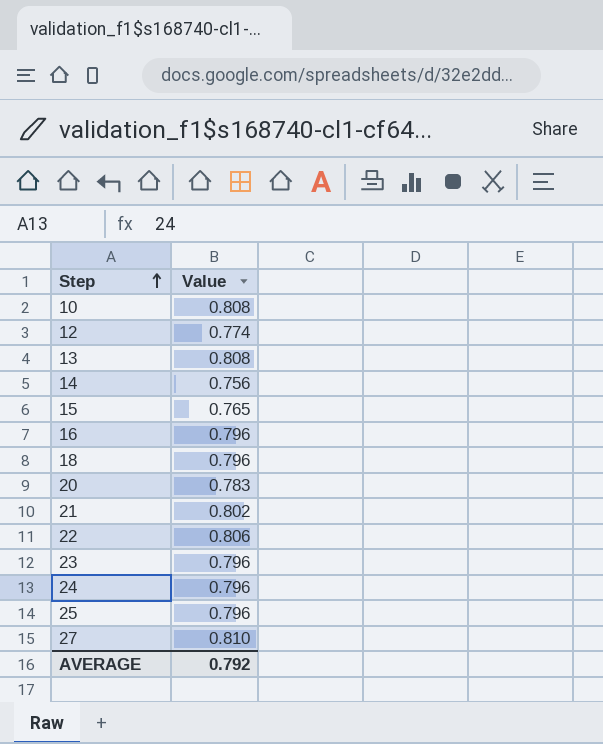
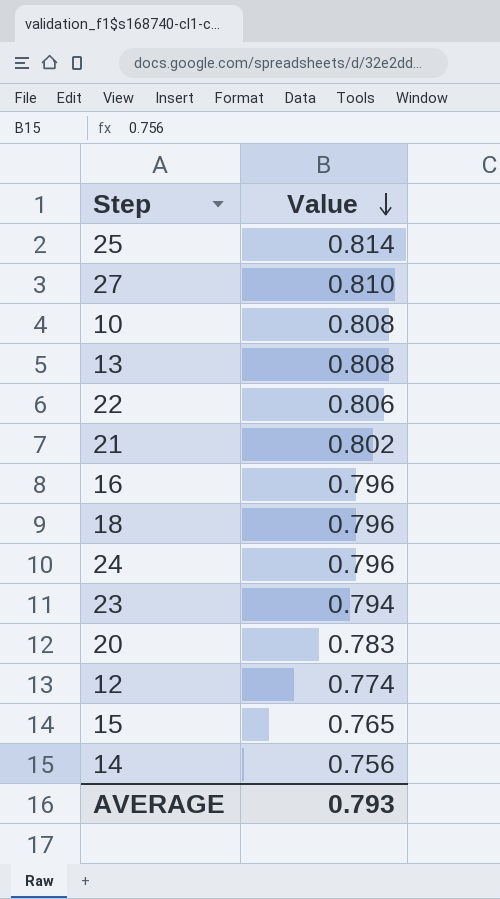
row order: Step ascending -> Value descending
25 | Value: 0.796 -> 0.814
23 | Value: 0.796 -> 0.794
AVERAGE | Value: 0.792 -> 0.793

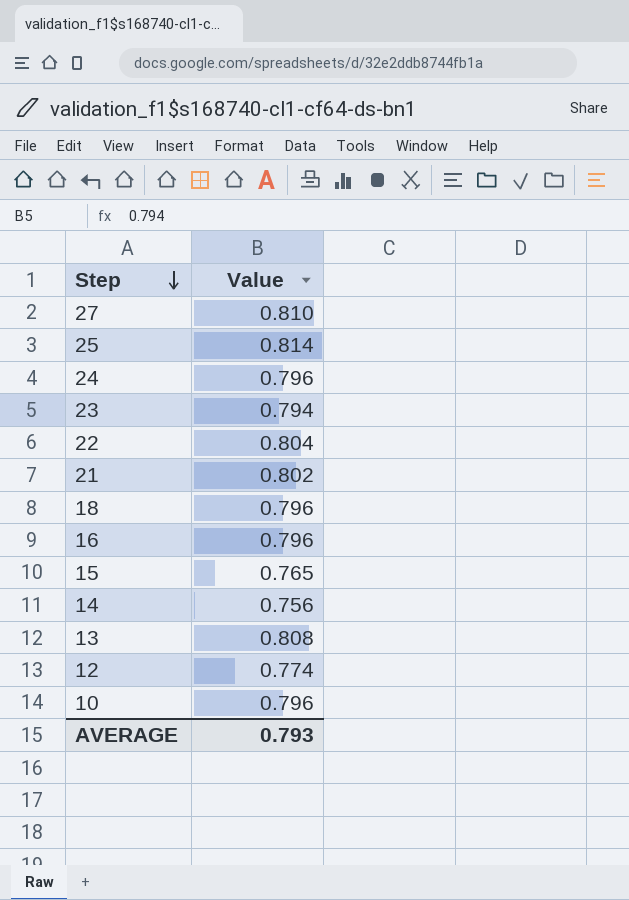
row order: Value descending -> Step descending
row 20: 0.783 -> none
22 | Value: 0.806 -> 0.804
10 | Value: 0.808 -> 0.796

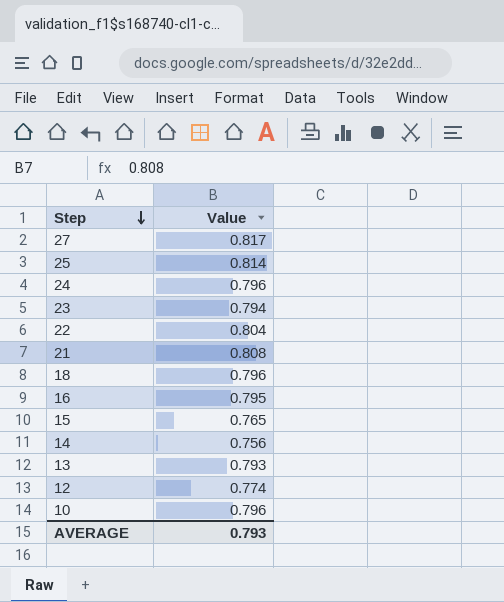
27 | Value: 0.810 -> 0.817
21 | Value: 0.802 -> 0.808
16 | Value: 0.796 -> 0.795
13 | Value: 0.808 -> 0.793

